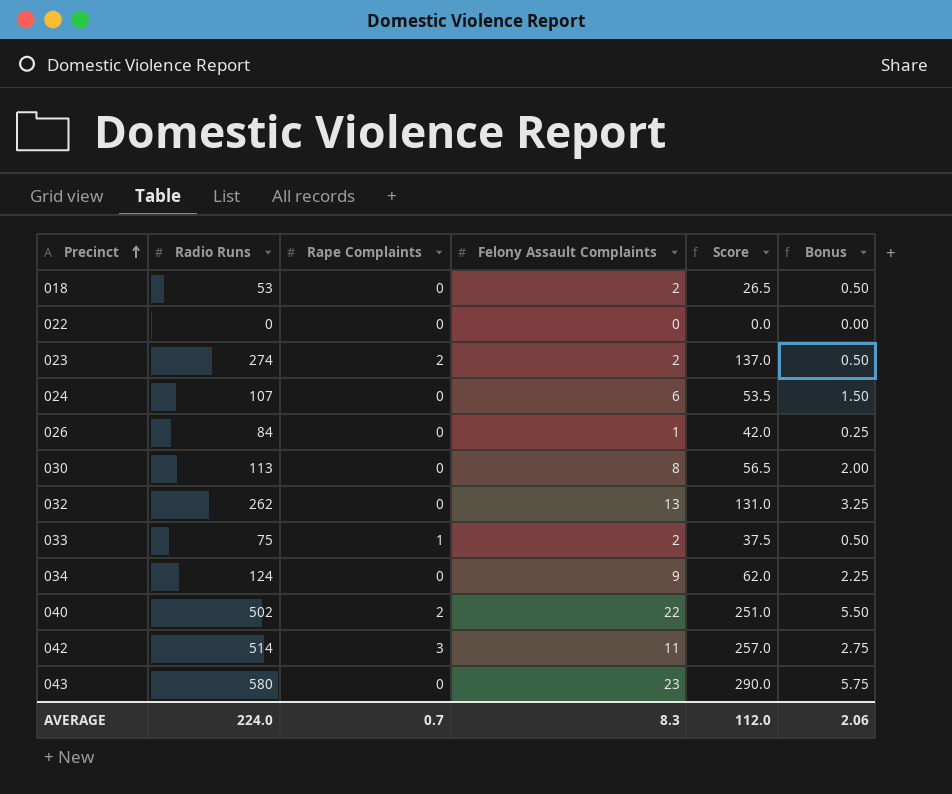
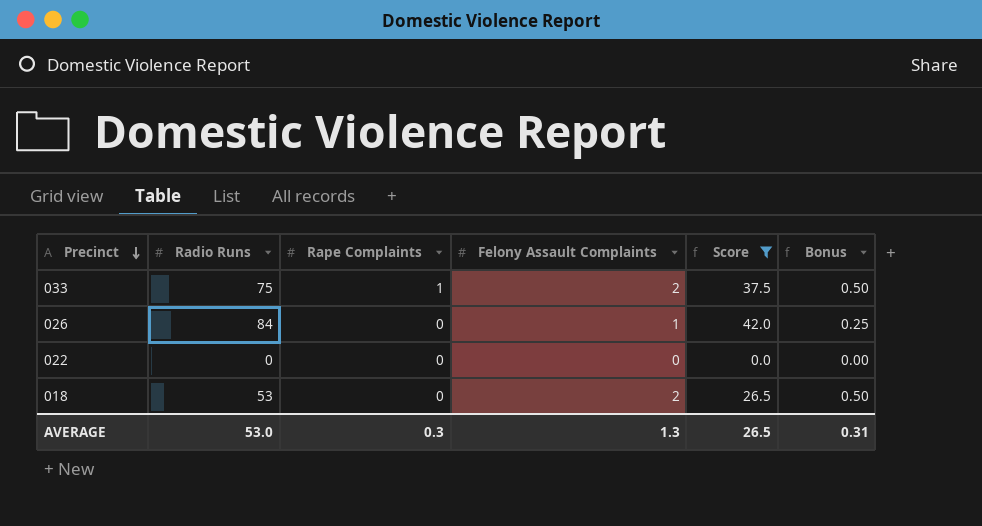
filter: none -> Score <= 42.0
row order: Precinct ascending -> Precinct descending
AVERAGE | Radio Runs: 224.0 -> 53.0
AVERAGE | Rape Complaints: 0.7 -> 0.3
AVERAGE | Felony Assault Complaints: 8.3 -> 1.3
AVERAGE | Score: 112.0 -> 26.5
AVERAGE | Bonus: 2.06 -> 0.31

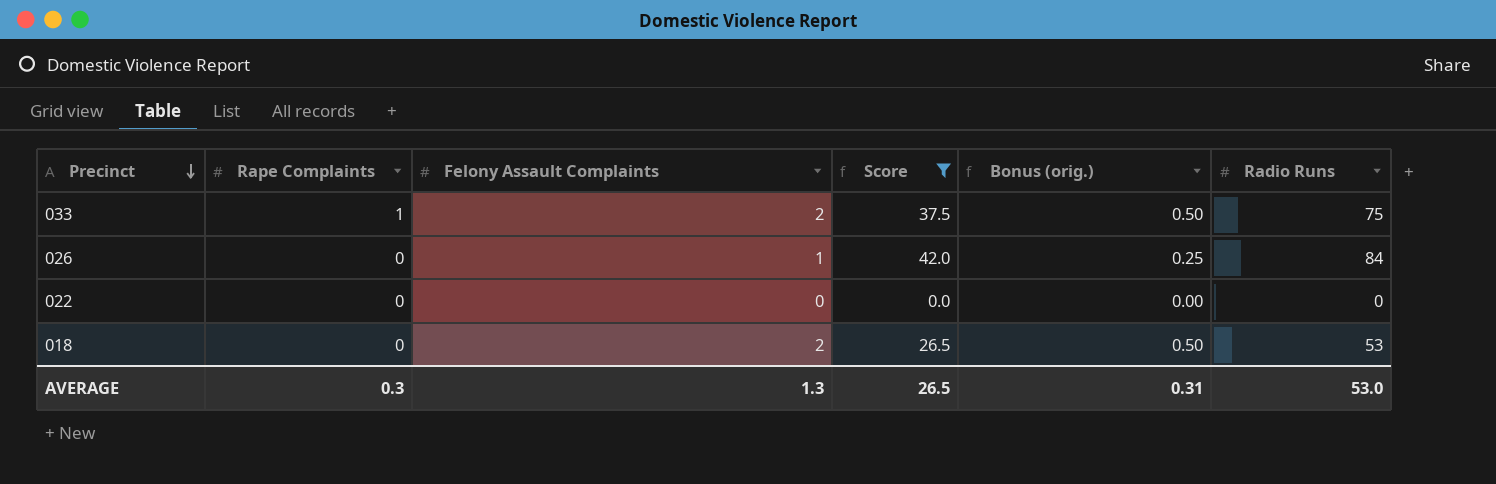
column name: Bonus -> Bonus (orig.)
column Radio Runs | position: 2 -> 6

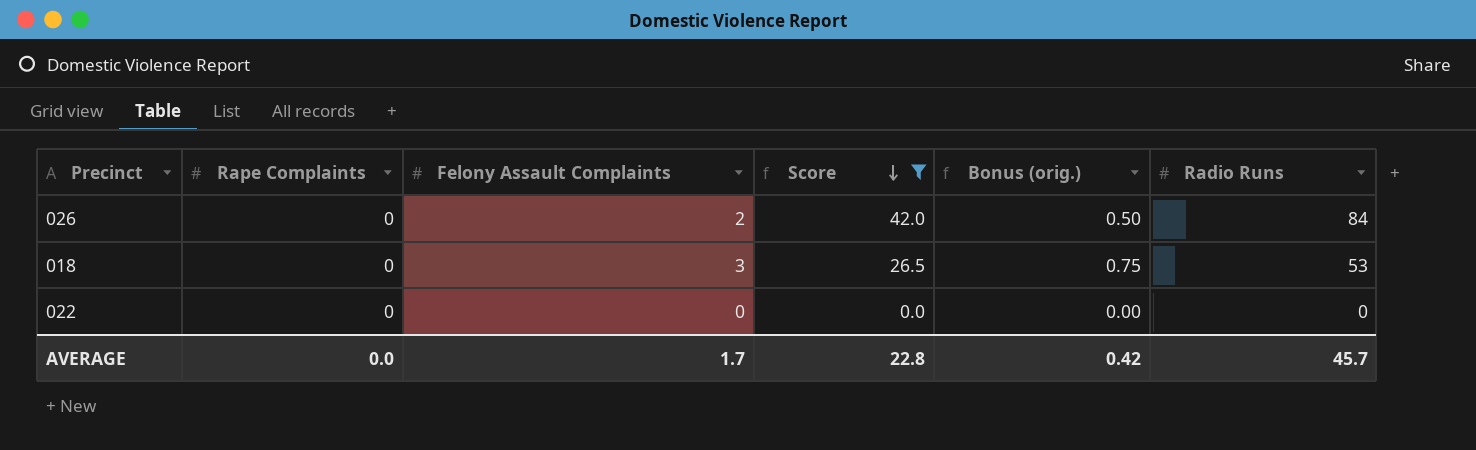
row order: Precinct descending -> Score descending
row 033: 1 | 2 | 37.5 | 0.50 | 75 -> none
026 | Felony Assault Complaints: 1 -> 2
026 | Bonus (orig.): 0.25 -> 0.50
018 | Felony Assault Complaints: 2 -> 3
018 | Bonus (orig.): 0.50 -> 0.75
AVERAGE | Rape Complaints: 0.3 -> 0.0
AVERAGE | Felony Assault Complaints: 1.3 -> 1.7
AVERAGE | Score: 26.5 -> 22.8
AVERAGE | Bonus (orig.): 0.31 -> 0.42
AVERAGE | Radio Runs: 53.0 -> 45.7

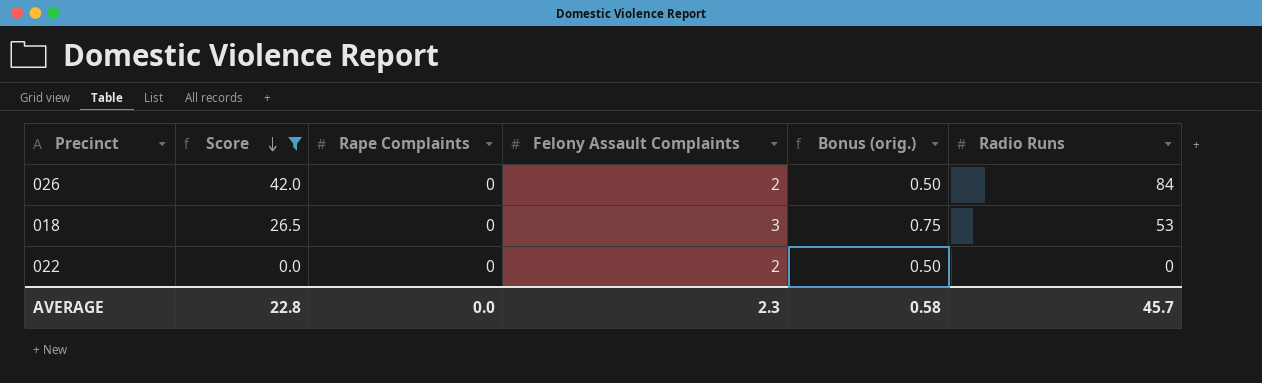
column Score | position: 4 -> 2
022 | Felony Assault Complaints: 0 -> 2
022 | Bonus (orig.): 0.00 -> 0.50
AVERAGE | Felony Assault Complaints: 1.7 -> 2.3
AVERAGE | Bonus (orig.): 0.42 -> 0.58

